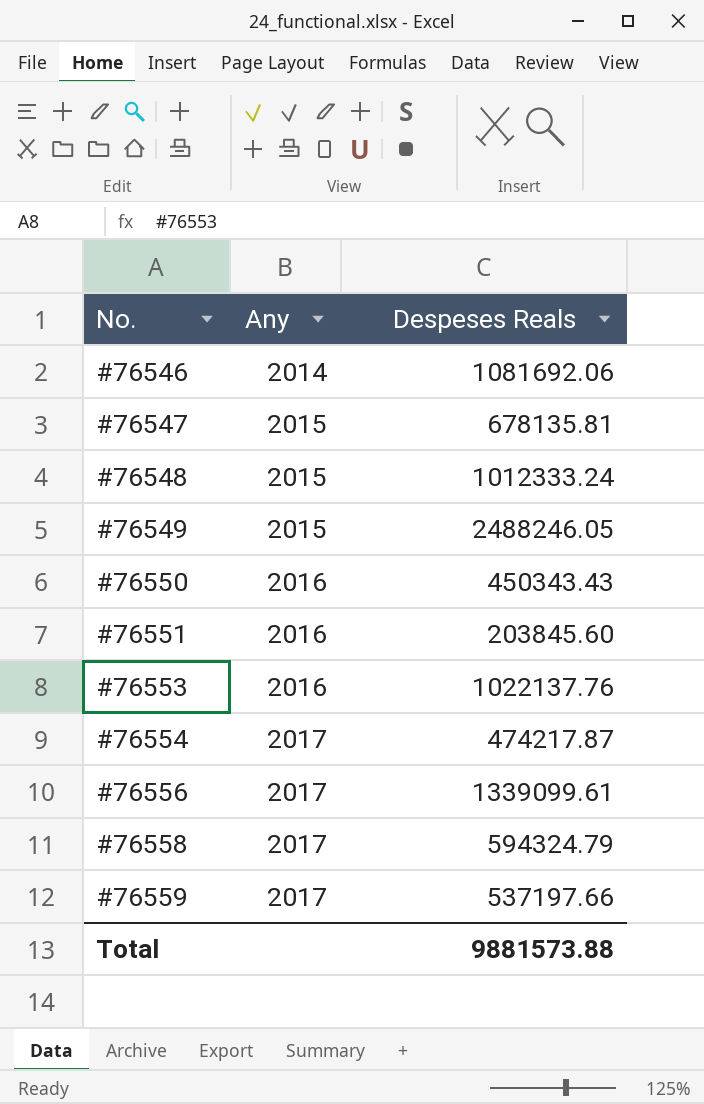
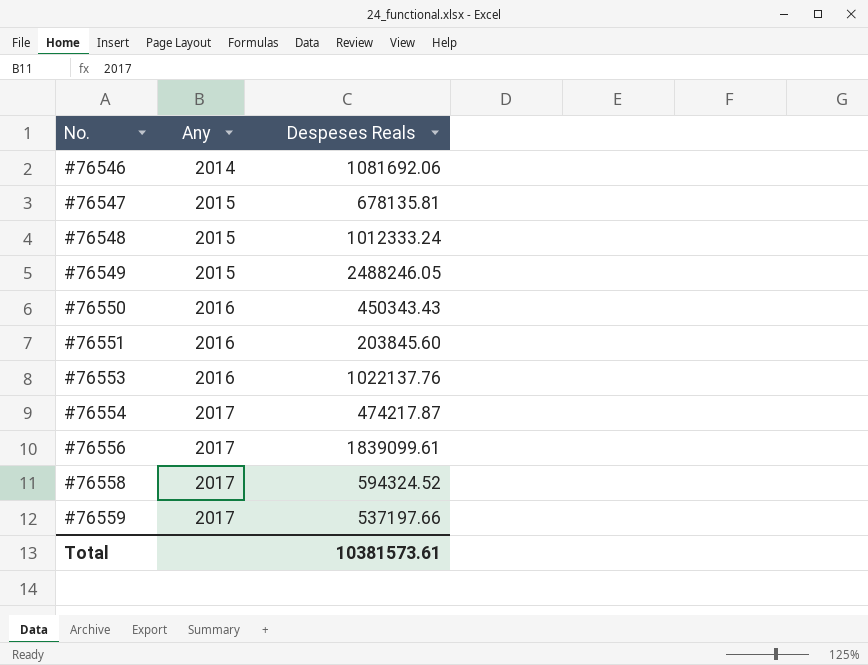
#76556 | Despeses Reals: 1339099.61 -> 1839099.61
#76558 | Despeses Reals: 594324.79 -> 594324.52
Total | Despeses Reals: 9881573.88 -> 10381573.61

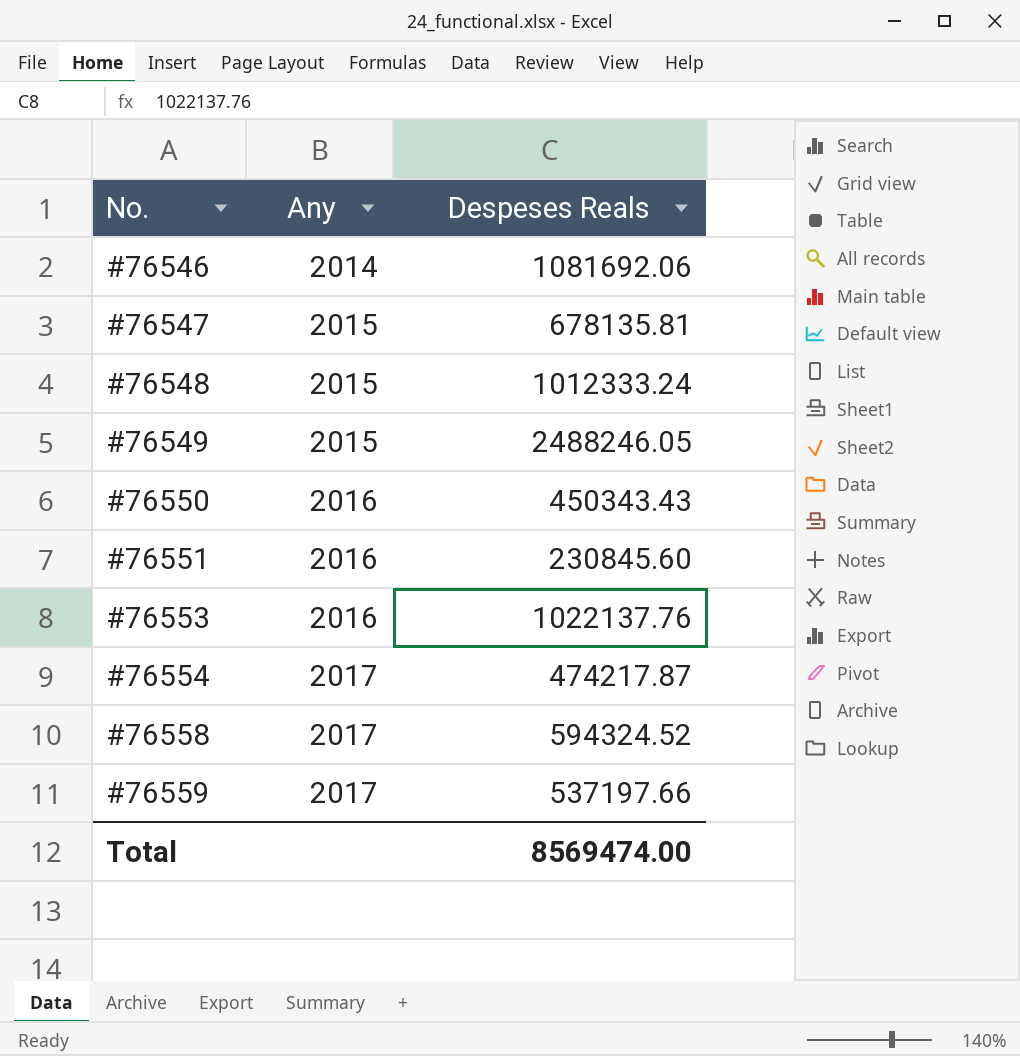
row #76556: 2017 | 1839099.61 -> none
#76551 | Despeses Reals: 203845.60 -> 230845.60
Total | Despeses Reals: 10381573.61 -> 8569474.00

